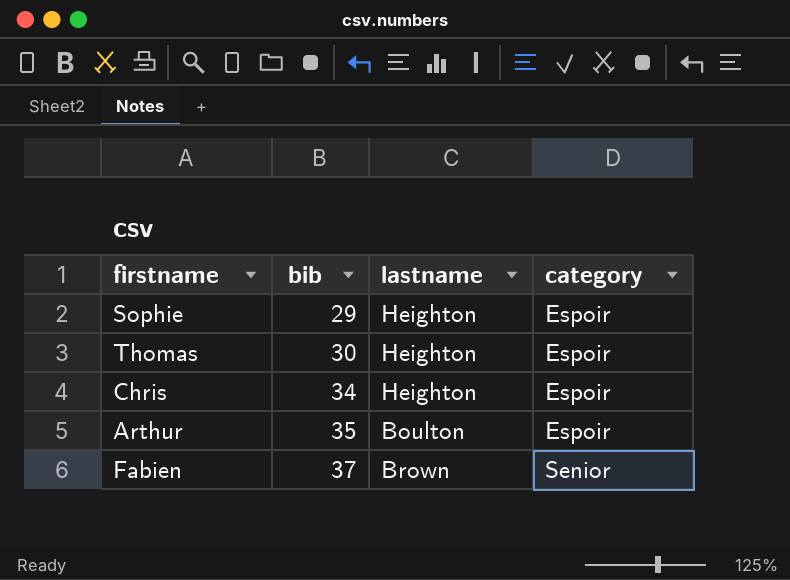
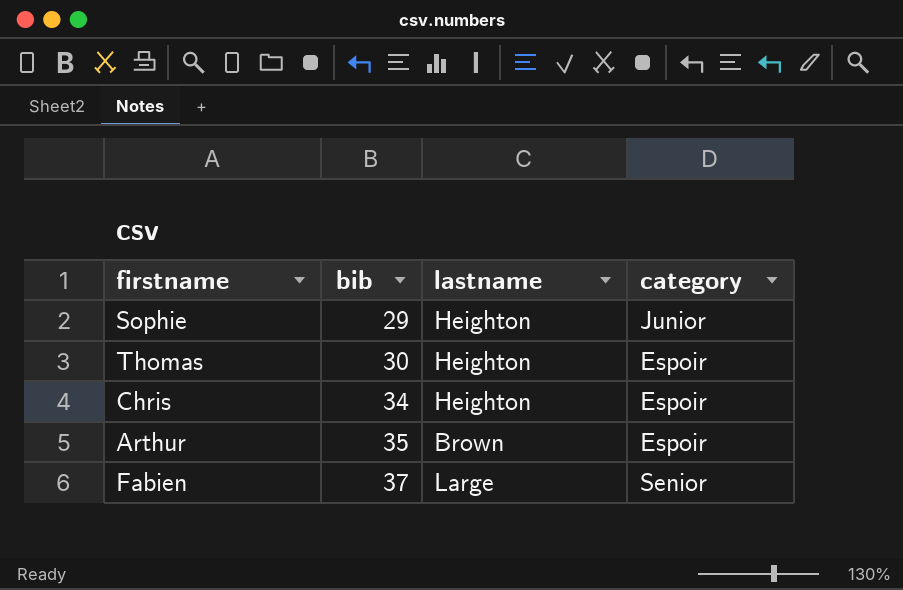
Sophie | category: Espoir -> Junior
Arthur | lastname: Boulton -> Brown
Fabien | lastname: Brown -> Large

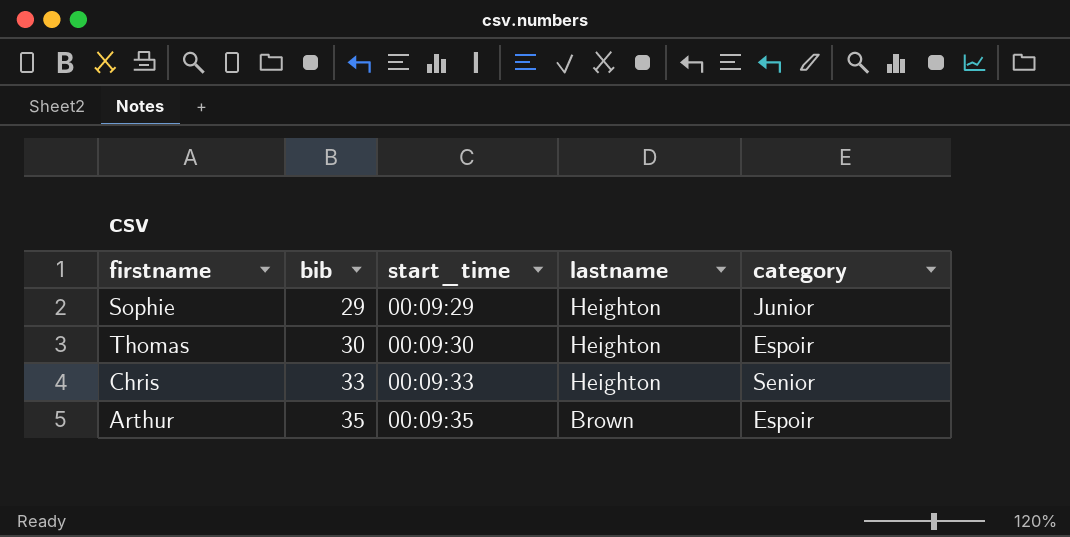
column start_time | position: none -> 3
row Fabien: 37 | Large | Senior -> none
Chris | bib: 34 -> 33
Chris | category: Espoir -> Senior

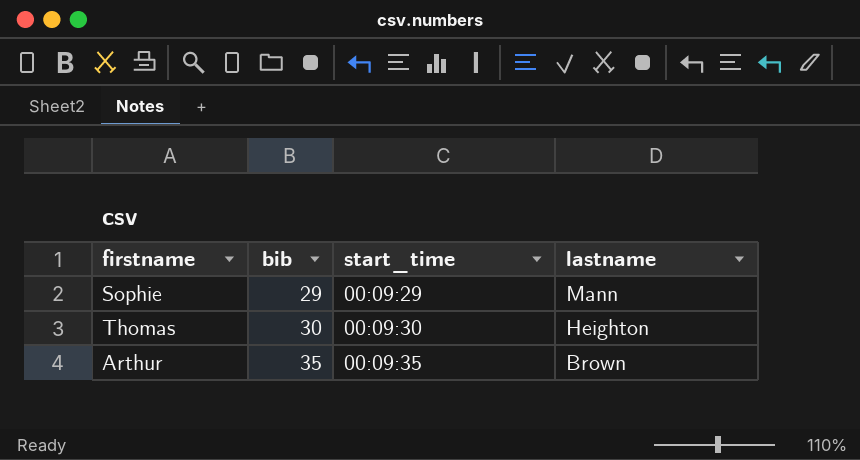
column category | position: 5 -> none
row Chris: 33 | 00:09:33 | Heighton | Senior -> none
Sophie | lastname: Heighton -> Mann

